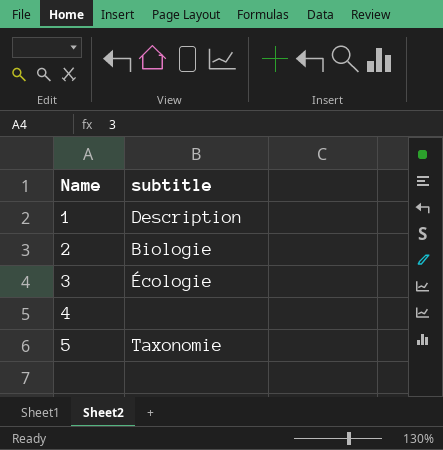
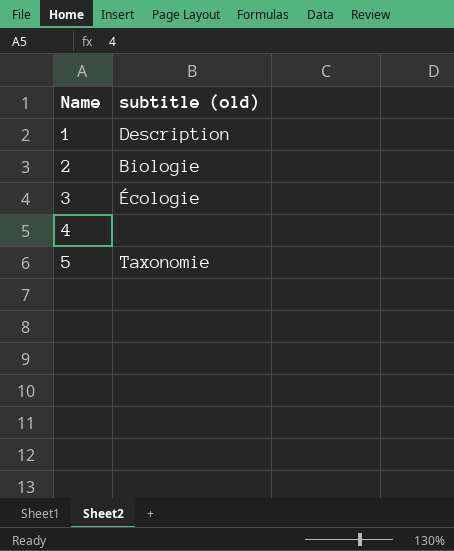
column name: subtitle -> subtitle (old)

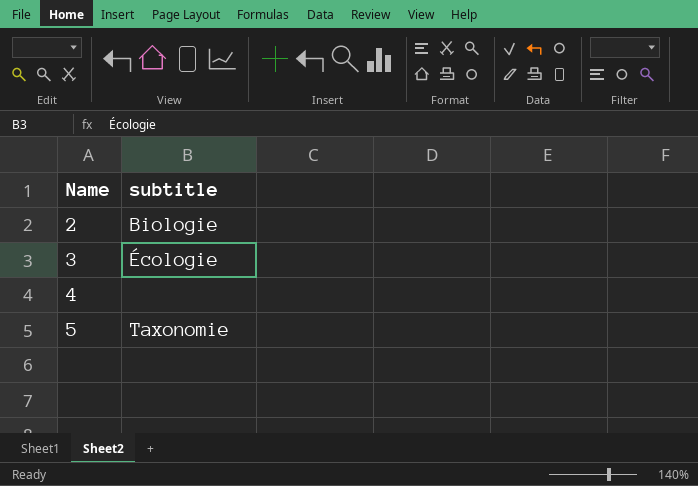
column name: subtitle (old) -> subtitle
row 1: Description -> none

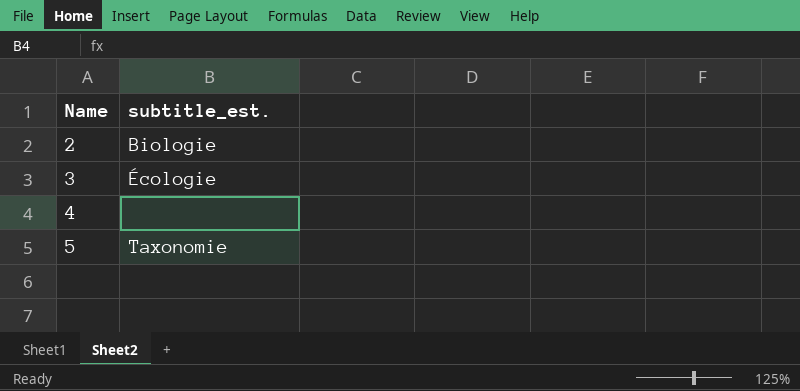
column name: subtitle -> subtitle_est.

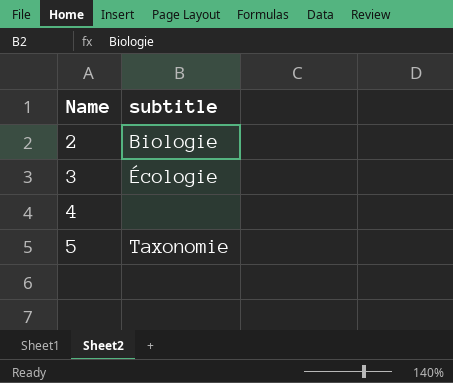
column name: subtitle_est. -> subtitle

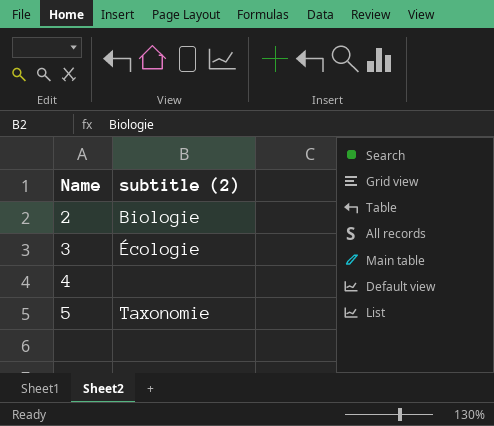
column name: subtitle -> subtitle (2)

